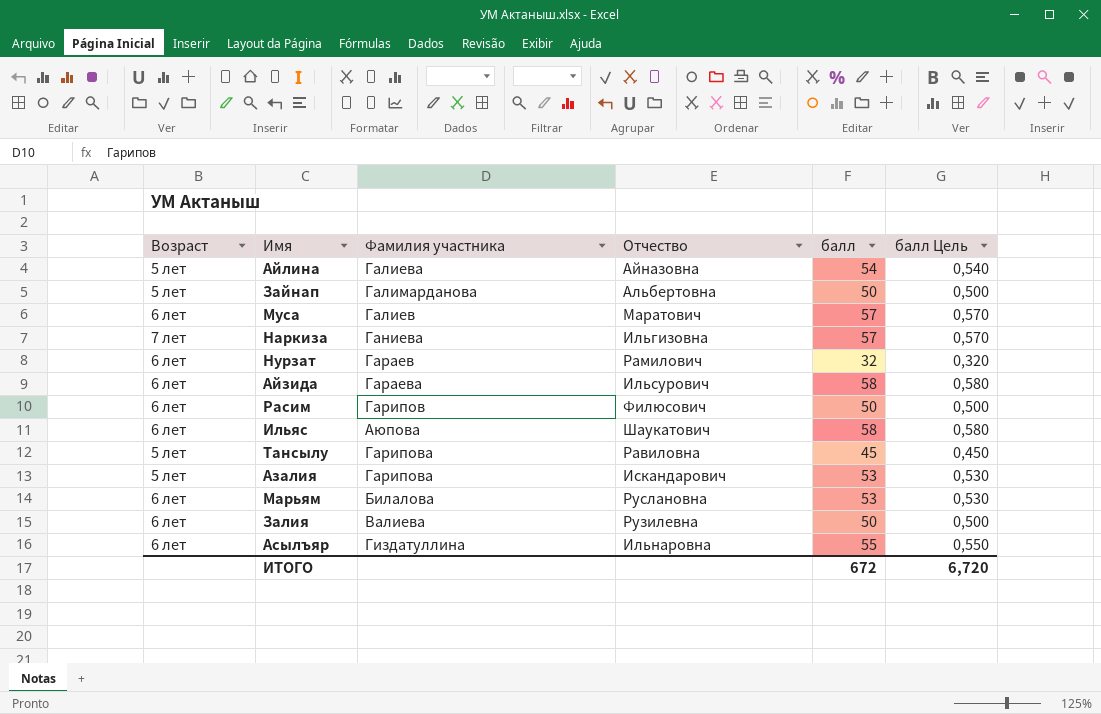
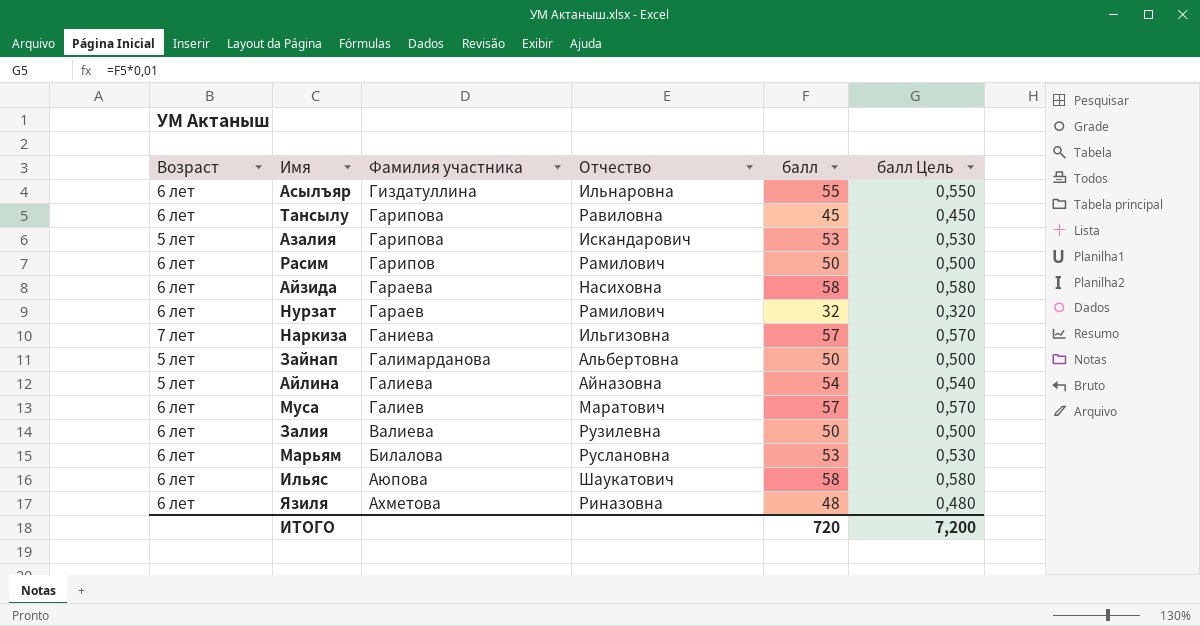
row order: none -> Фамилия участника descending
Тансылу | Возраст: 5 лет -> 6 лет
Расим | Отчество: Филюсович -> Рамилович
Айзида | Отчество: Ильсурович -> Насиховна
row Язиля: none -> 6 лет | Ахметова | Риназовна | 48 | 0,480
ИТОГО | балл: 672 -> 720
ИТОГО | балл Цель: 6,720 -> 7,200

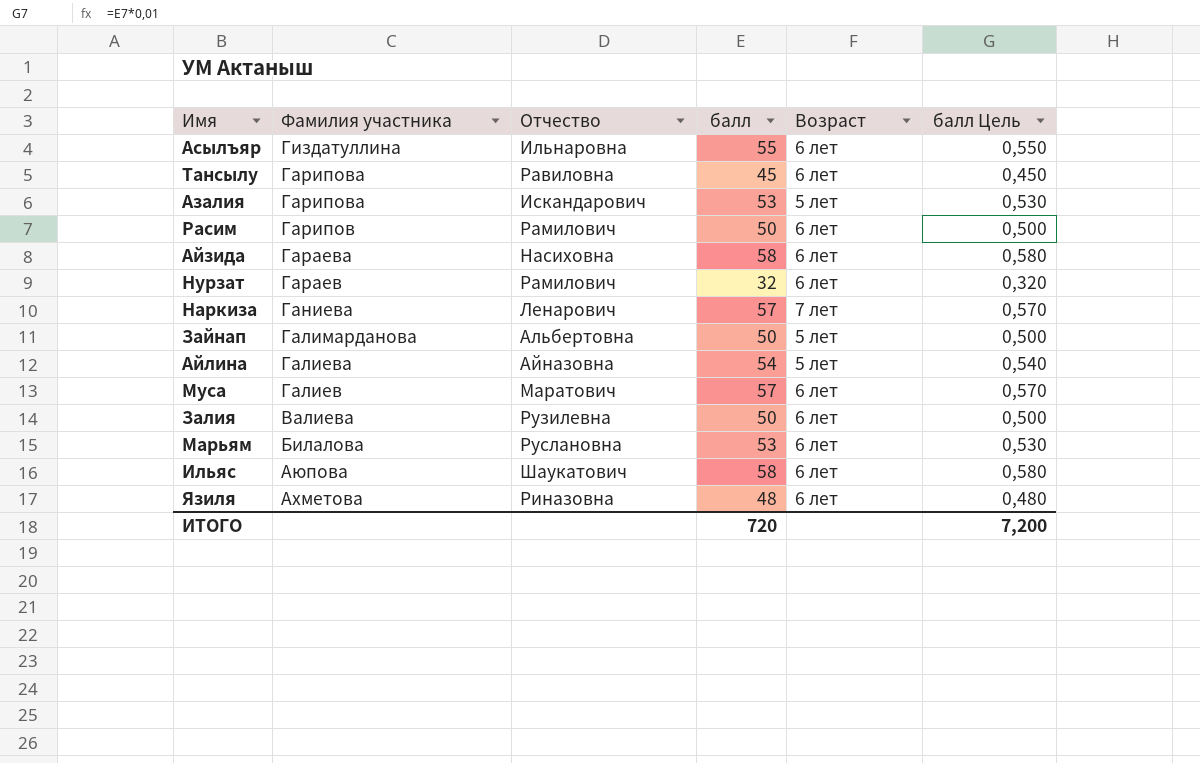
column Возраст | position: 1 -> 5
Наркиза | Отчество: Ильгизовна -> Ленарович

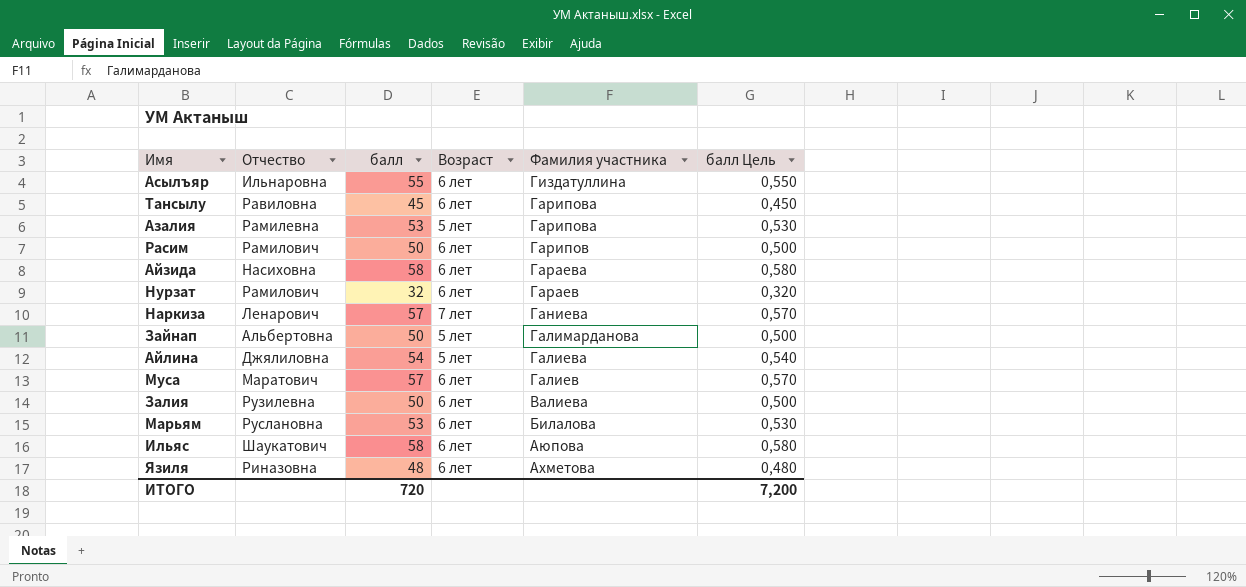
column Фамилия участника | position: 2 -> 5
Азалия | Отчество: Искандарович -> Рамилевна
Айлина | Отчество: Айназовна -> Джялиловна

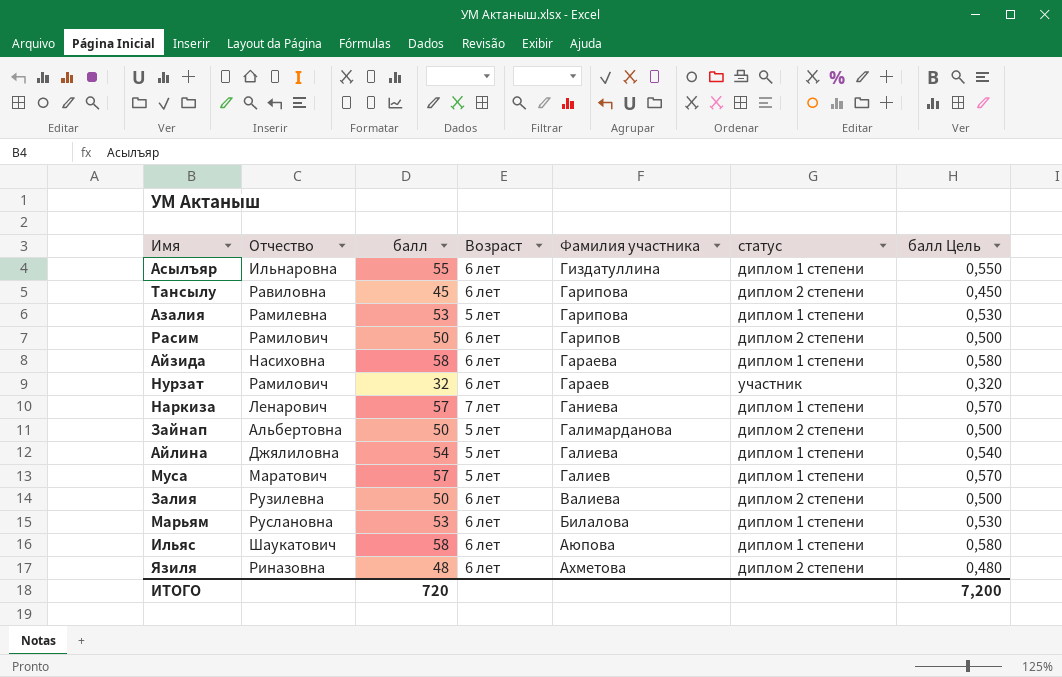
column статус | position: none -> 6
Муса | Возраст: 6 лет -> 5 лет

